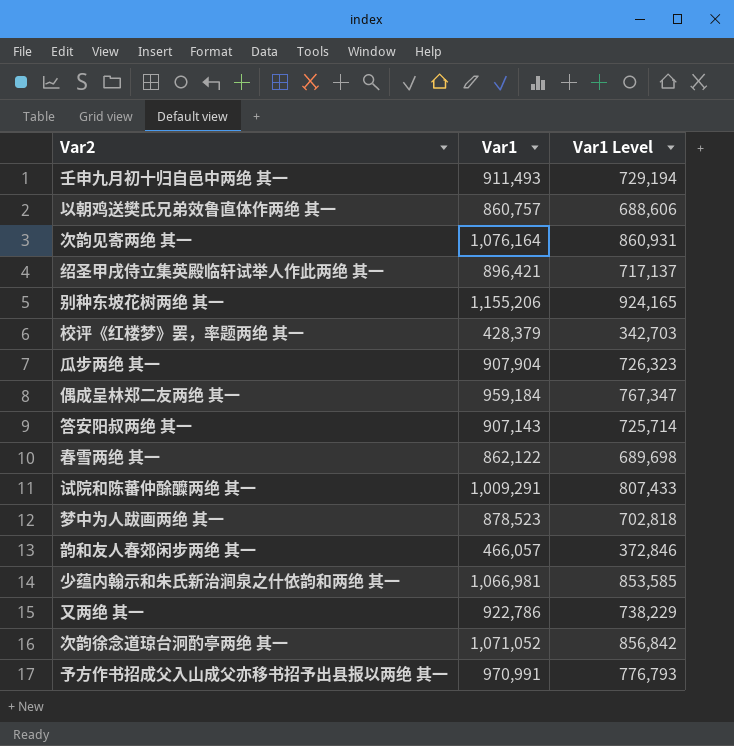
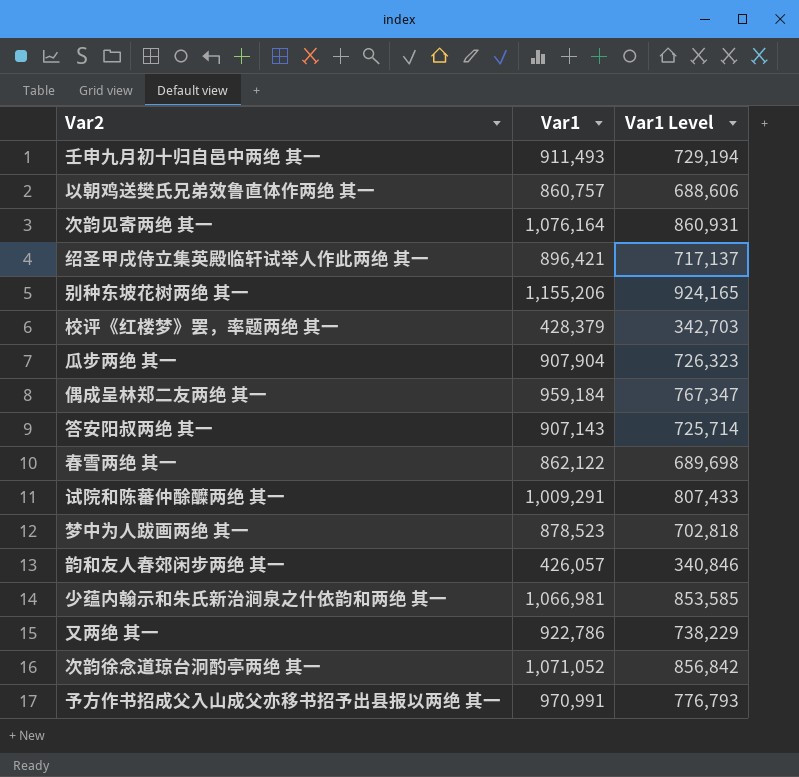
韵和友人春郊闲步两绝 其一 | Var1: 466,057 -> 426,057
韵和友人春郊闲步两绝 其一 | Var1 Level: 372,846 -> 340,846

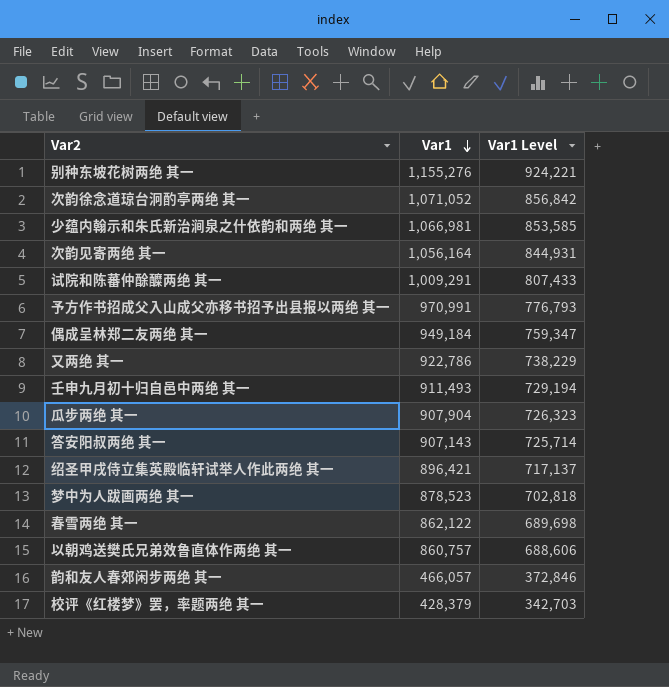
row order: none -> Var1 descending
别种东坡花树两绝 其一 | Var1: 1,155,206 -> 1,155,276
别种东坡花树两绝 其一 | Var1 Level: 924,165 -> 924,221
次韵见寄两绝 其一 | Var1: 1,076,164 -> 1,056,164
次韵见寄两绝 其一 | Var1 Level: 860,931 -> 844,931
偶成呈林郑二友两绝 其一 | Var1: 959,184 -> 949,184
偶成呈林郑二友两绝 其一 | Var1 Level: 767,347 -> 759,347
韵和友人春郊闲步两绝 其一 | Var1: 426,057 -> 466,057
韵和友人春郊闲步两绝 其一 | Var1 Level: 340,846 -> 372,846

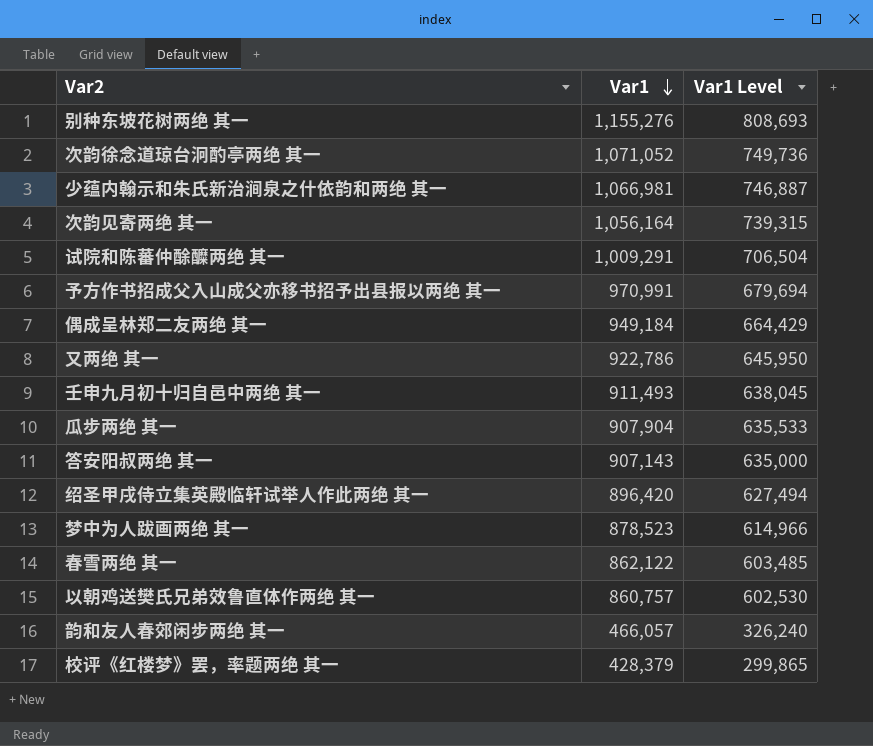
column Var1 Level | formula: [Var1] * 0.8 -> [Var1] * 0.7
绍圣甲戌侍立集英殿临轩试举人作此两绝 其一 | Var1: 896,421 -> 896,420

